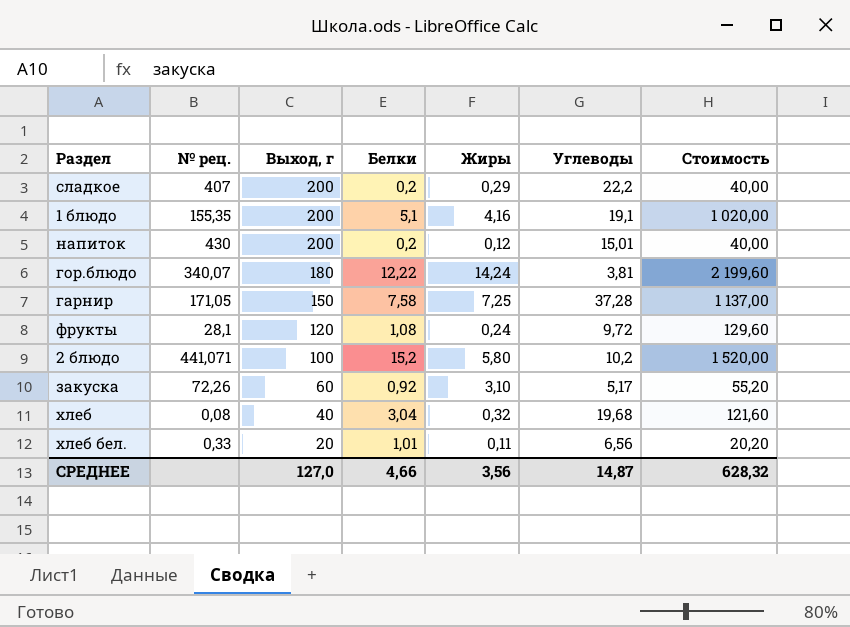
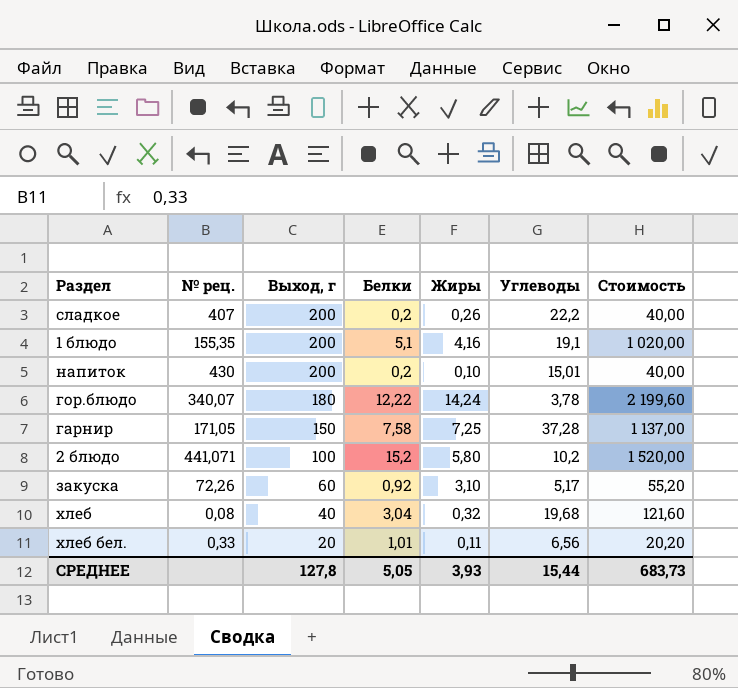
row фрукты: 28,1 | 120 | 1,08 | 0,24 | 9,72 | 129,60 -> none
сладкое | Жиры: 0,29 -> 0,26
напиток | Жиры: 0,12 -> 0,10
гор.блюдо | Углеводы: 3,81 -> 3,78
СРЕДНЕЕ | Выход, г: 127,0 -> 127,8
СРЕДНЕЕ | Белки: 4,66 -> 5,05
СРЕДНЕЕ | Жиры: 3,56 -> 3,93
СРЕДНЕЕ | Углеводы: 14,87 -> 15,44
СРЕДНЕЕ | Стоимость: 628,32 -> 683,73

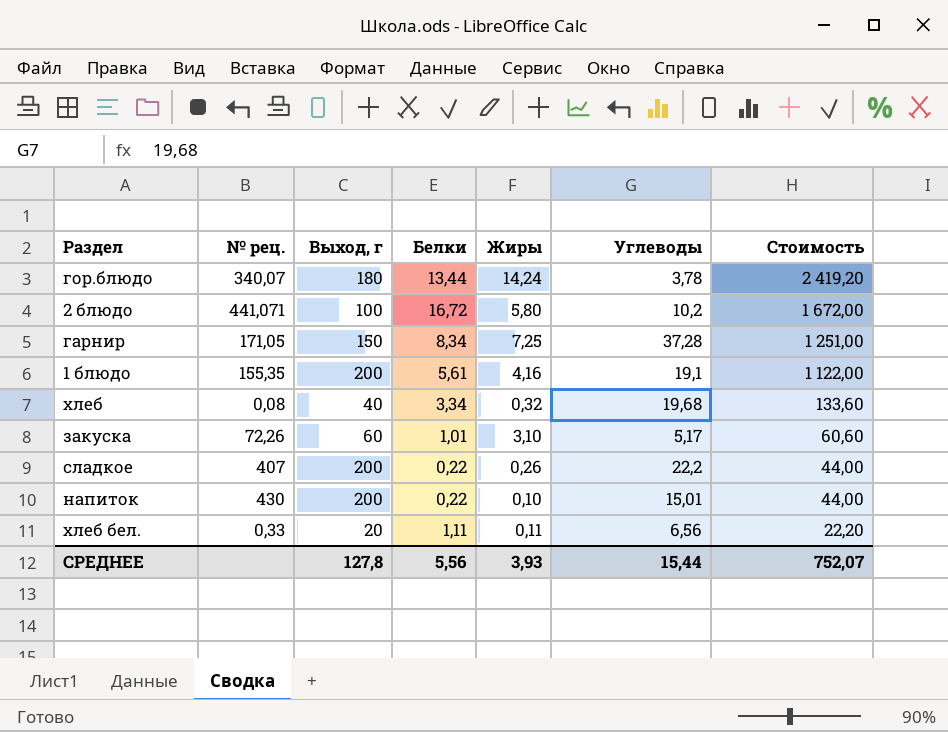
row order: Выход, г descending -> Стоимость descending
гор.блюдо | Белки: 12,22 -> 13,44
гор.блюдо | Стоимость: 2 199,60 -> 2 419,20
2 блюдо | Белки: 15,2 -> 16,72
2 блюдо | Стоимость: 1 520,00 -> 1 672,00
гарнир | Белки: 7,58 -> 8,34
гарнир | Стоимость: 1 137,00 -> 1 251,00
1 блюдо | Белки: 5,1 -> 5,61
1 блюдо | Стоимость: 1 020,00 -> 1 122,00
хлеб | Белки: 3,04 -> 3,34
хлеб | Стоимость: 121,60 -> 133,60
закуска | Белки: 0,92 -> 1,01
закуска | Стоимость: 55,20 -> 60,60
сладкое | Белки: 0,2 -> 0,22
сладкое | Стоимость: 40,00 -> 44,00
напиток | Белки: 0,2 -> 0,22
напиток | Стоимость: 40,00 -> 44,00
хлеб бел. | Белки: 1,01 -> 1,11
хлеб бел. | Стоимость: 20,20 -> 22,20
СРЕДНЕЕ | Белки: 5,05 -> 5,56
СРЕДНЕЕ | Стоимость: 683,73 -> 752,07

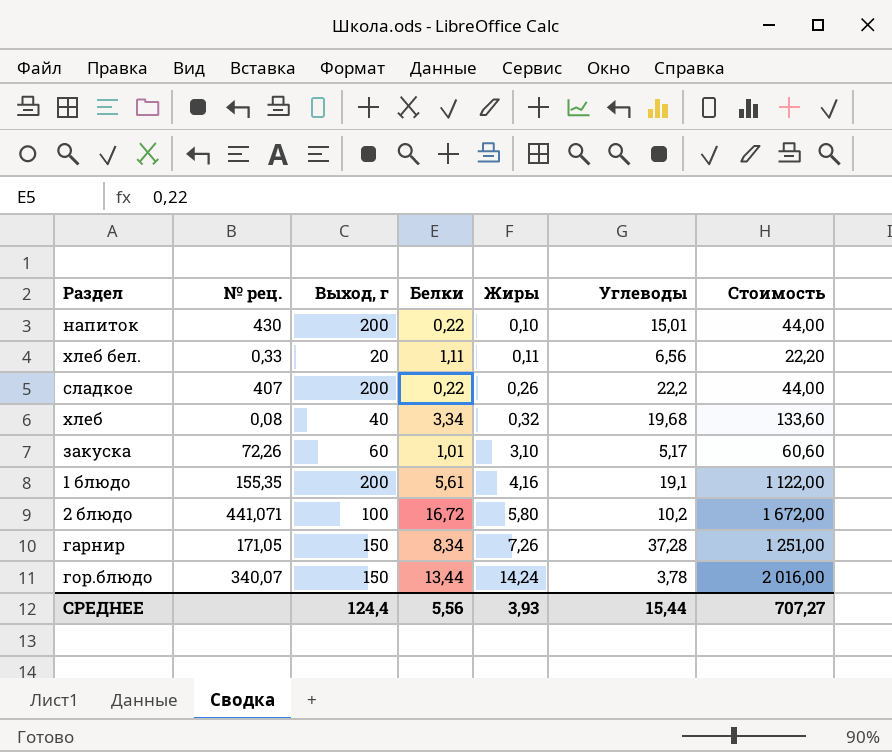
row order: Стоимость descending -> Жиры ascending
гарнир | Жиры: 7,25 -> 7,26
гор.блюдо | Выход, г: 180 -> 150
гор.блюдо | Стоимость: 2 419,20 -> 2 016,00
СРЕДНЕЕ | Выход, г: 127,8 -> 124,4
СРЕДНЕЕ | Стоимость: 752,07 -> 707,27

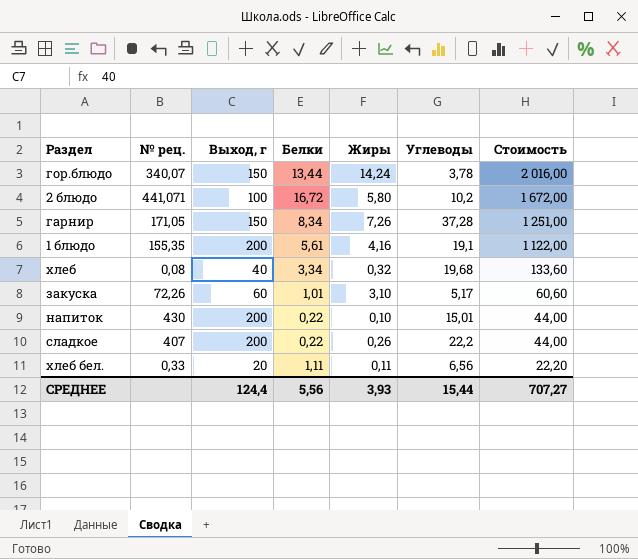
row order: Жиры ascending -> Стоимость descending

